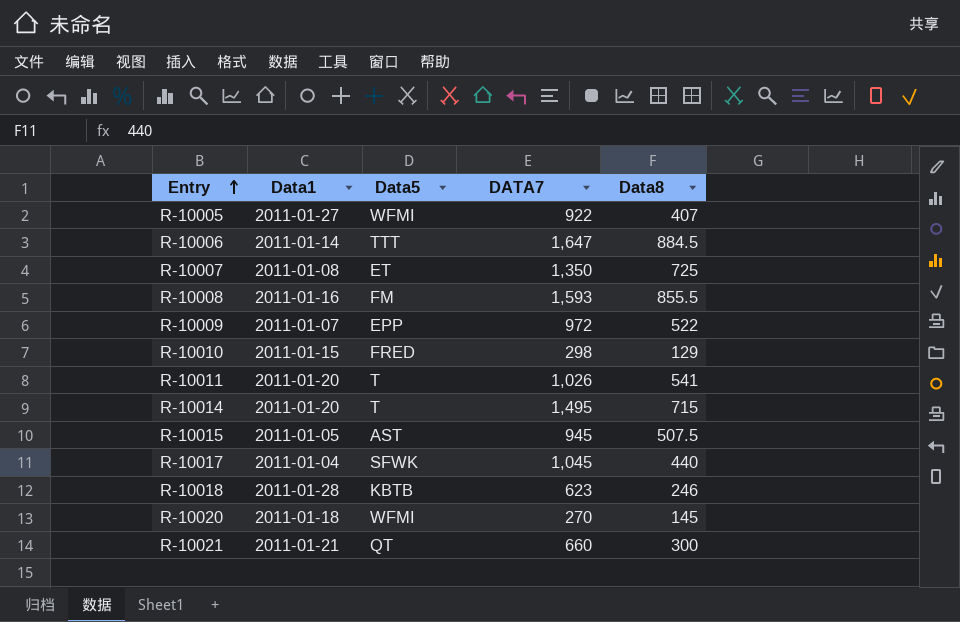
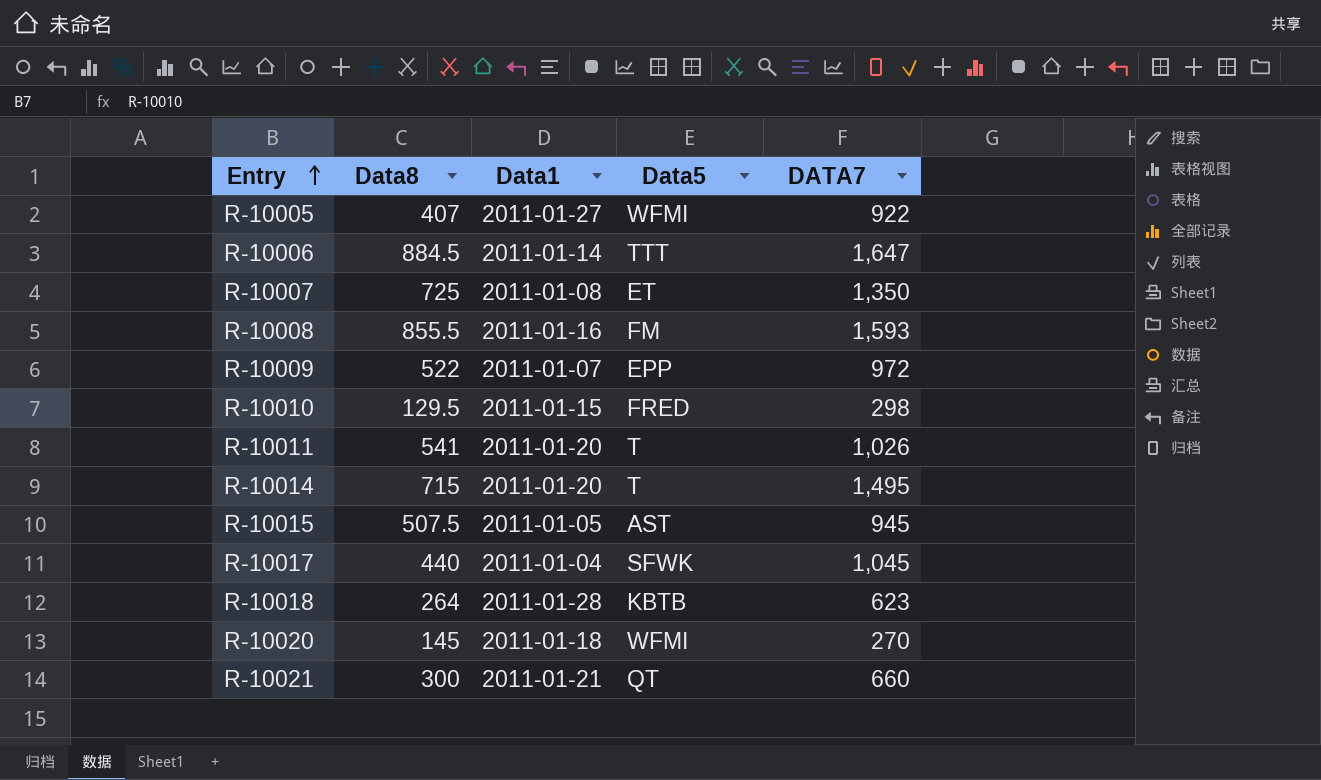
column Data8 | position: 5 -> 2
R-10010 | Data8: 129 -> 129.5
R-10018 | Data8: 246 -> 264

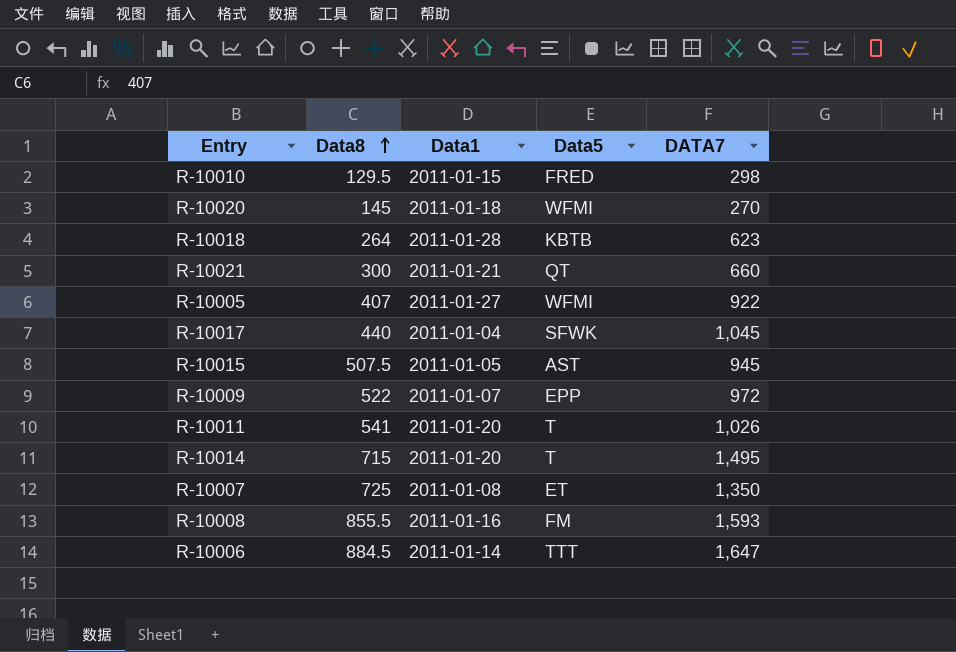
row order: Entry ascending -> Data8 ascending

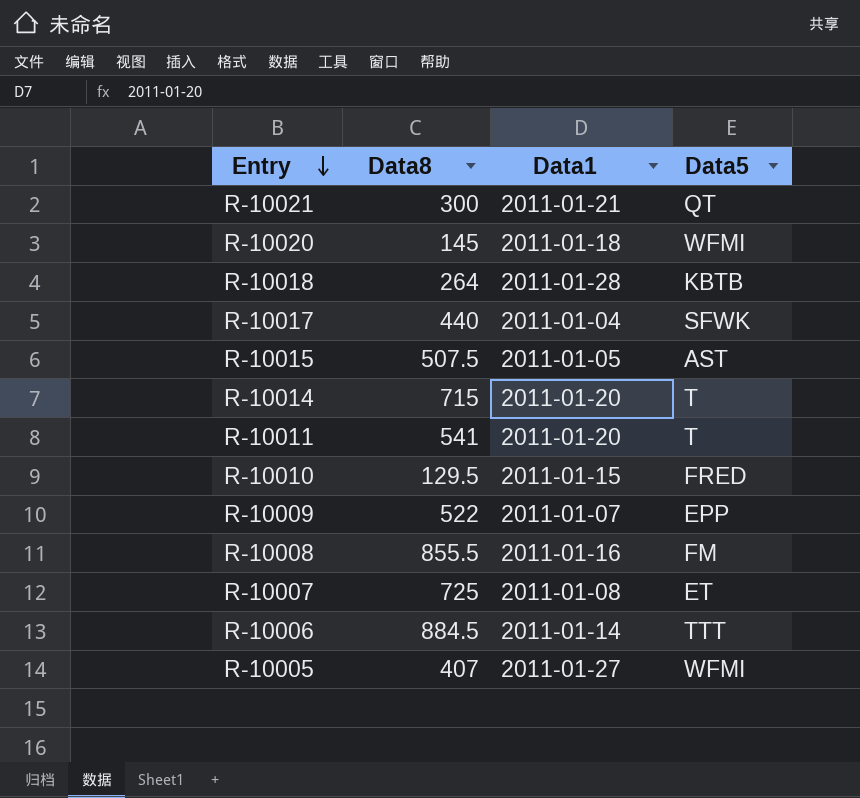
row order: Data8 ascending -> Entry descending
column DATA7 | position: 5 -> none

